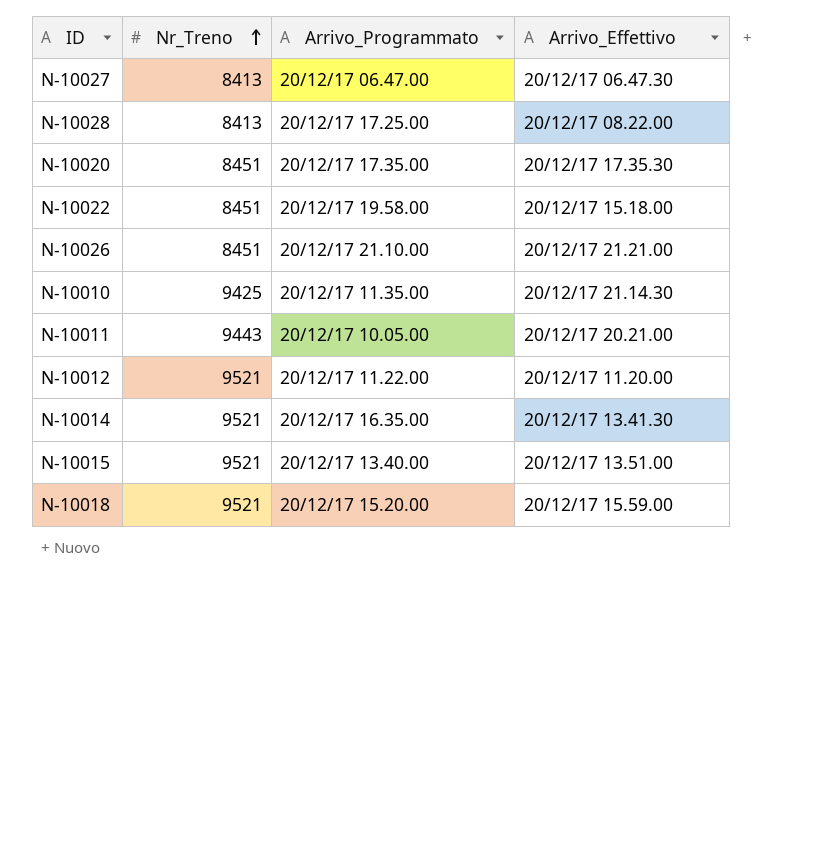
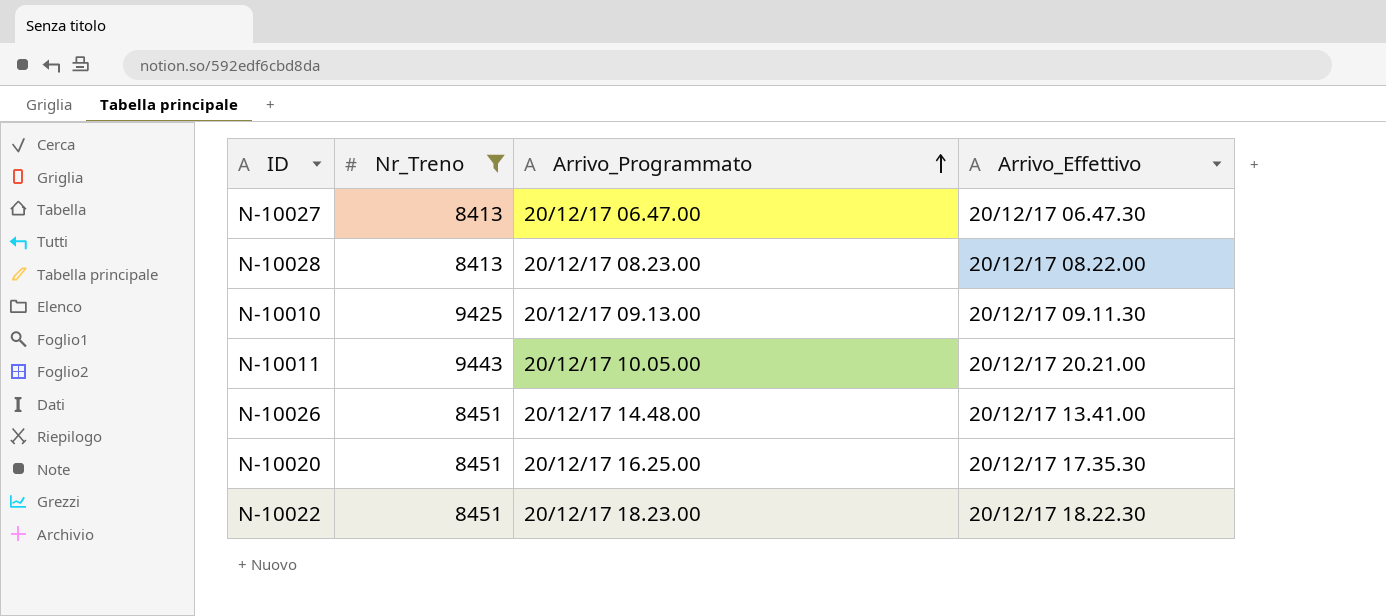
filter: none -> Nr_Treno != 9521
row order: Nr_Treno ascending -> Arrivo_Programmato ascending
N-10028 | Arrivo_Programmato: 20/12/17 17.25.00 -> 20/12/17 08.23.00
N-10010 | Arrivo_Programmato: 20/12/17 11.35.00 -> 20/12/17 09.13.00
N-10010 | Arrivo_Effettivo: 20/12/17 21.14.30 -> 20/12/17 09.11.30
N-10026 | Arrivo_Programmato: 20/12/17 21.10.00 -> 20/12/17 14.48.00
N-10026 | Arrivo_Effettivo: 20/12/17 21.21.00 -> 20/12/17 13.41.00
N-10020 | Arrivo_Programmato: 20/12/17 17.35.00 -> 20/12/17 16.25.00
N-10022 | Arrivo_Programmato: 20/12/17 19.58.00 -> 20/12/17 18.23.00
N-10022 | Arrivo_Effettivo: 20/12/17 15.18.00 -> 20/12/17 18.22.30

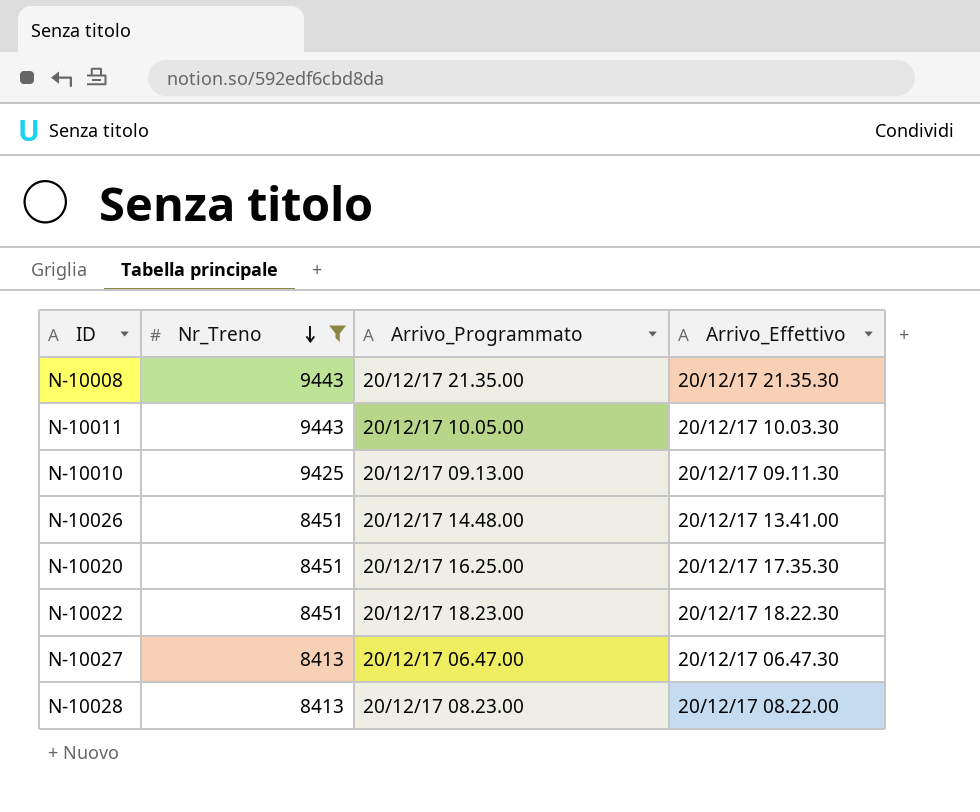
row order: Arrivo_Programmato ascending -> Nr_Treno descending
row N-10008: none -> 9443 | 20/12/17 21.35.00 | 20/12/17 21.35.30
N-10011 | Arrivo_Effettivo: 20/12/17 20.21.00 -> 20/12/17 10.03.30

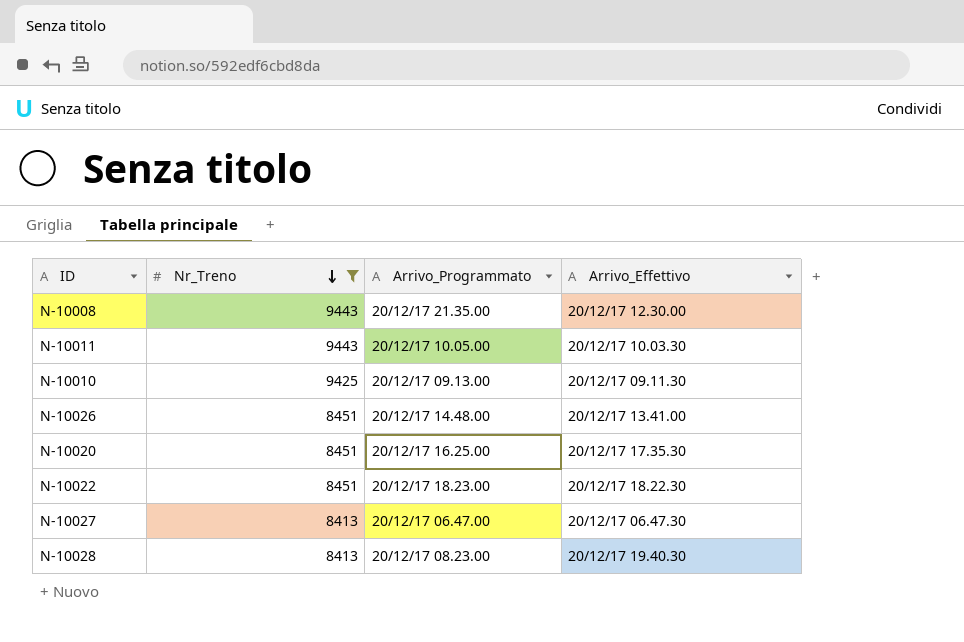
N-10008 | Arrivo_Effettivo: 20/12/17 21.35.30 -> 20/12/17 12.30.00
N-10028 | Arrivo_Effettivo: 20/12/17 08.22.00 -> 20/12/17 19.40.30

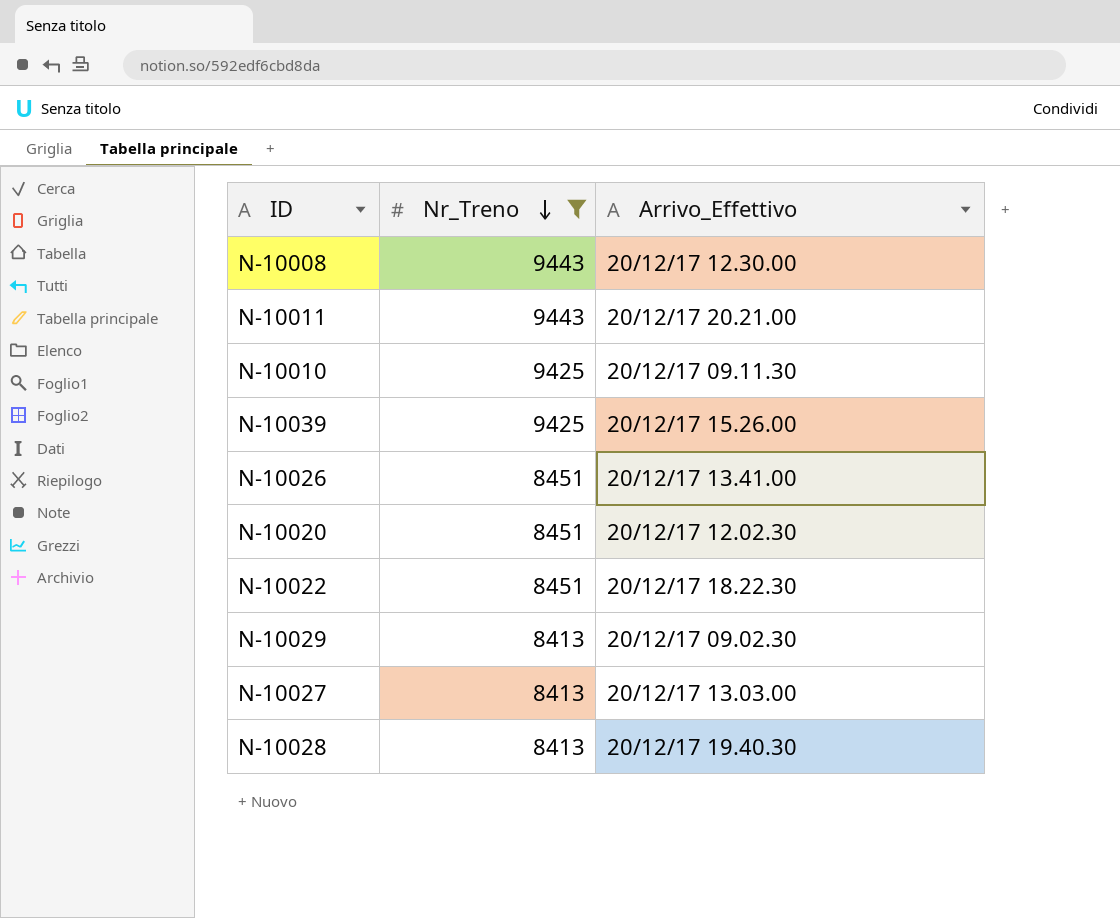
column Arrivo_Programmato | position: 3 -> none
N-10011 | Arrivo_Effettivo: 20/12/17 10.03.30 -> 20/12/17 20.21.00
row N-10039: none -> 9425 | 20/12/17 15.26.00
N-10020 | Arrivo_Effettivo: 20/12/17 17.35.30 -> 20/12/17 12.02.30
row N-10029: none -> 8413 | 20/12/17 09.02.30
N-10027 | Arrivo_Effettivo: 20/12/17 06.47.30 -> 20/12/17 13.03.00

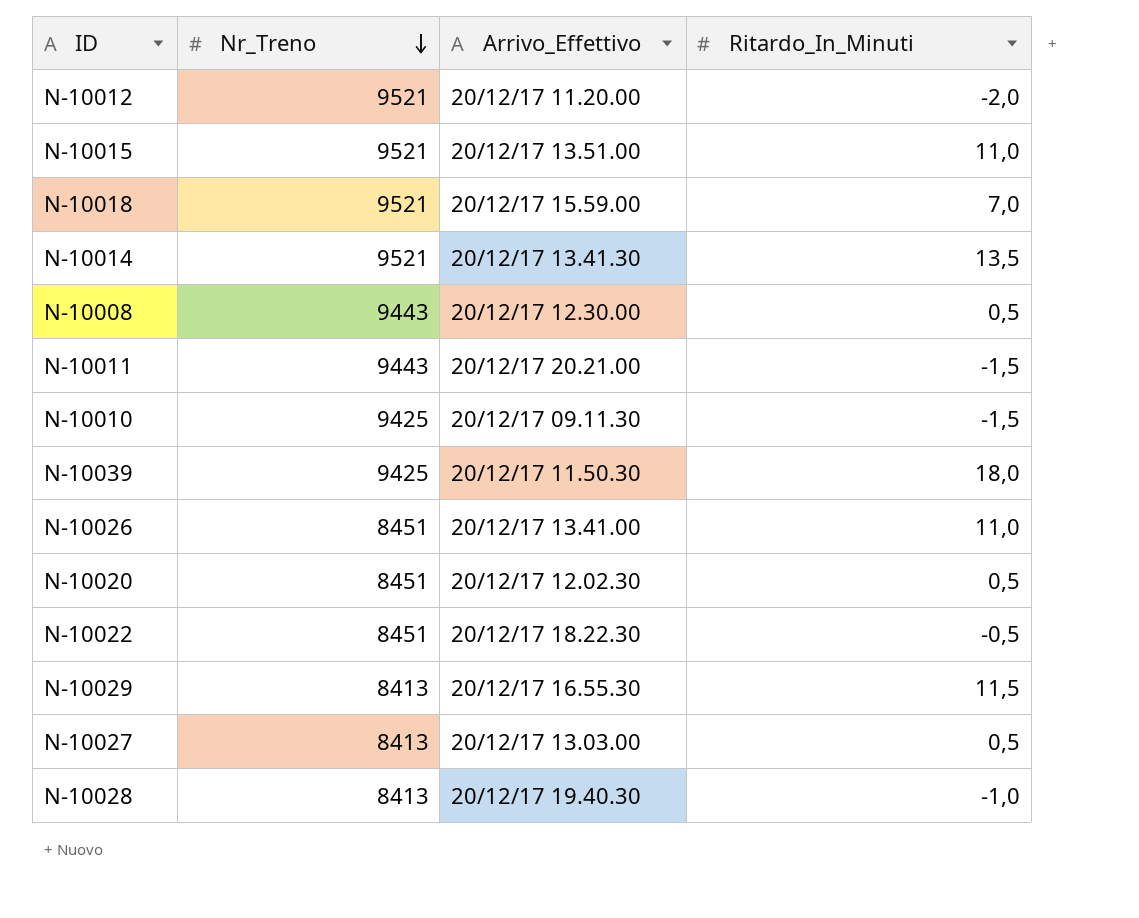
filter: Nr_Treno != 9521 -> none
column Ritardo_In_Minuti | position: none -> 4
N-10039 | Arrivo_Effettivo: 20/12/17 15.26.00 -> 20/12/17 11.50.30
N-10029 | Arrivo_Effettivo: 20/12/17 09.02.30 -> 20/12/17 16.55.30

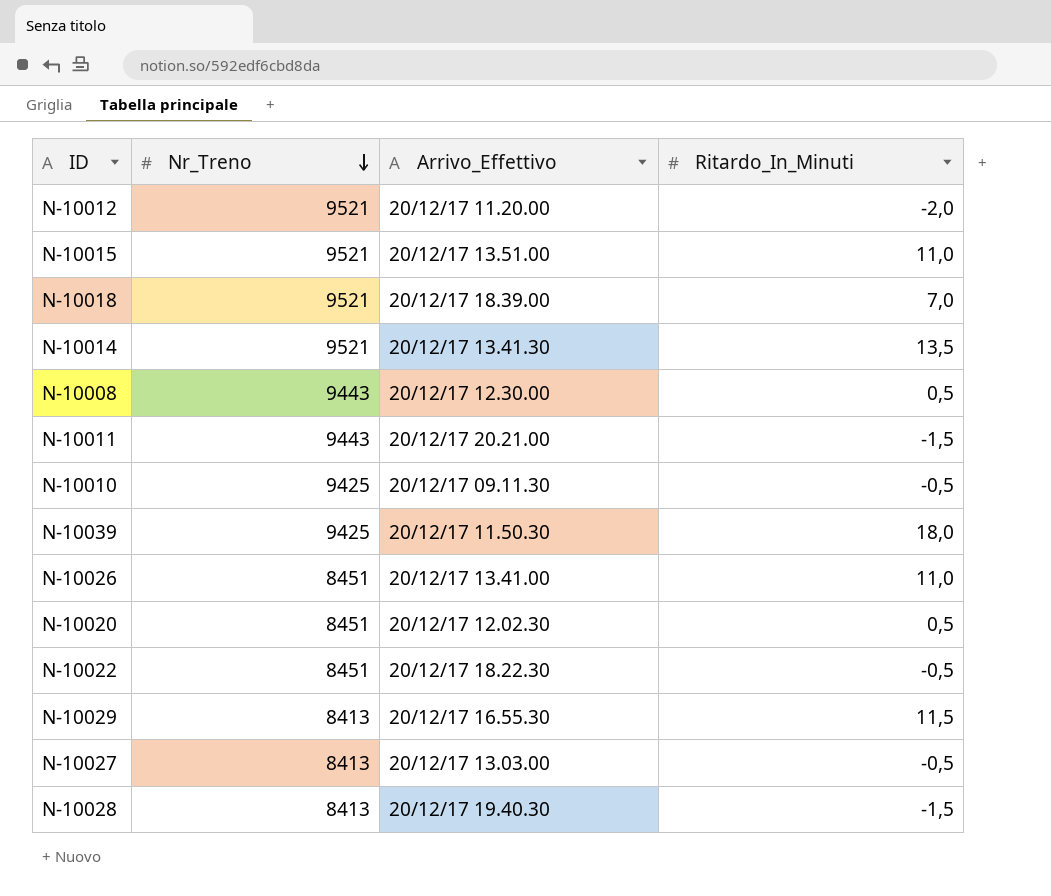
N-10018 | Arrivo_Effettivo: 20/12/17 15.59.00 -> 20/12/17 18.39.00
N-10010 | Ritardo_In_Minuti: -1,5 -> -0,5
N-10027 | Ritardo_In_Minuti: 0,5 -> -0,5
N-10028 | Ritardo_In_Minuti: -1,0 -> -1,5

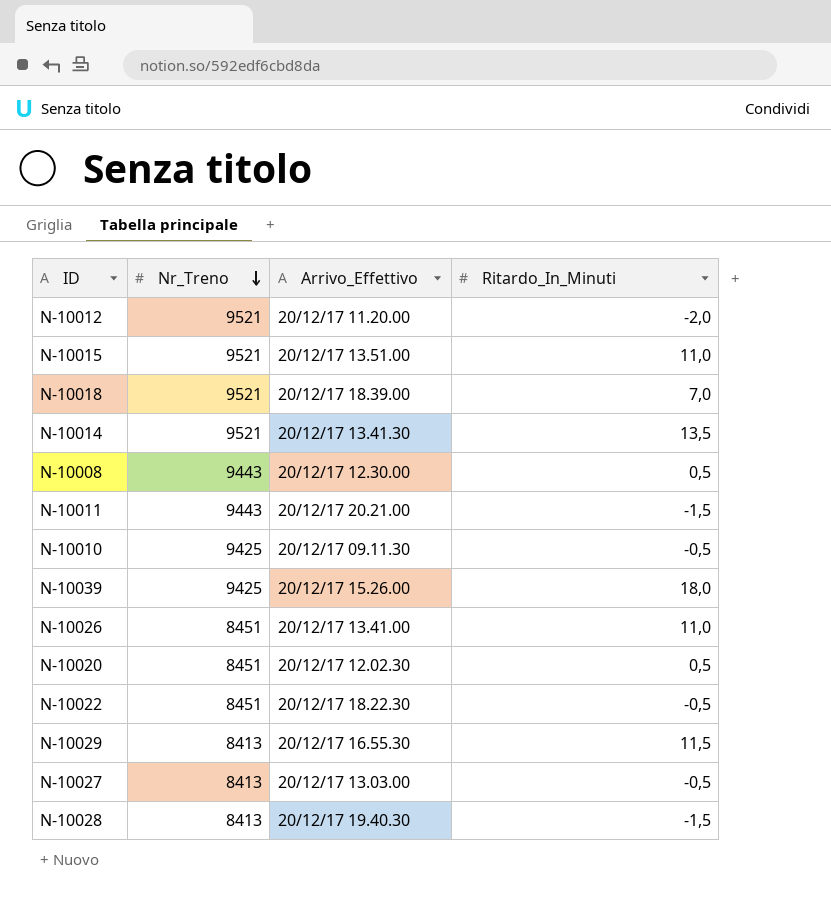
N-10039 | Arrivo_Effettivo: 20/12/17 11.50.30 -> 20/12/17 15.26.00

